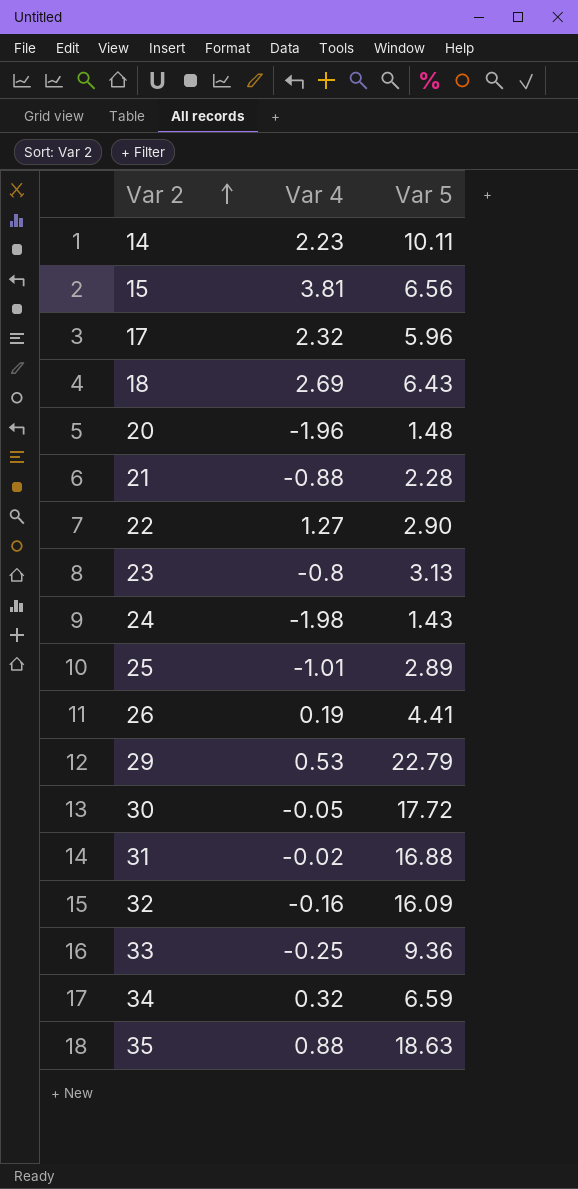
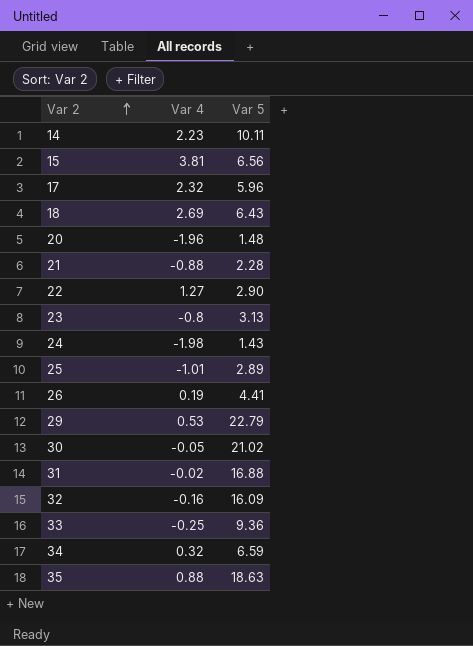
30 | Var 5: 17.72 -> 21.02

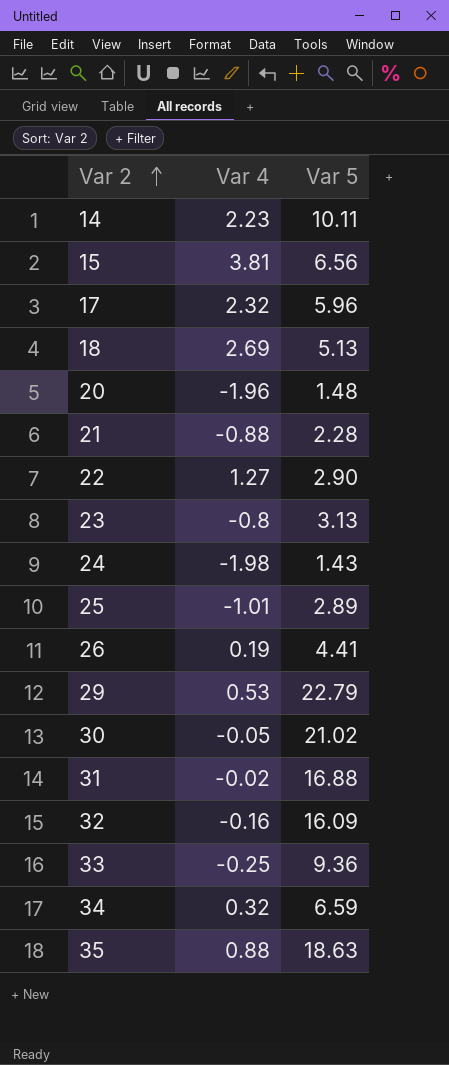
18 | Var 5: 6.43 -> 5.13

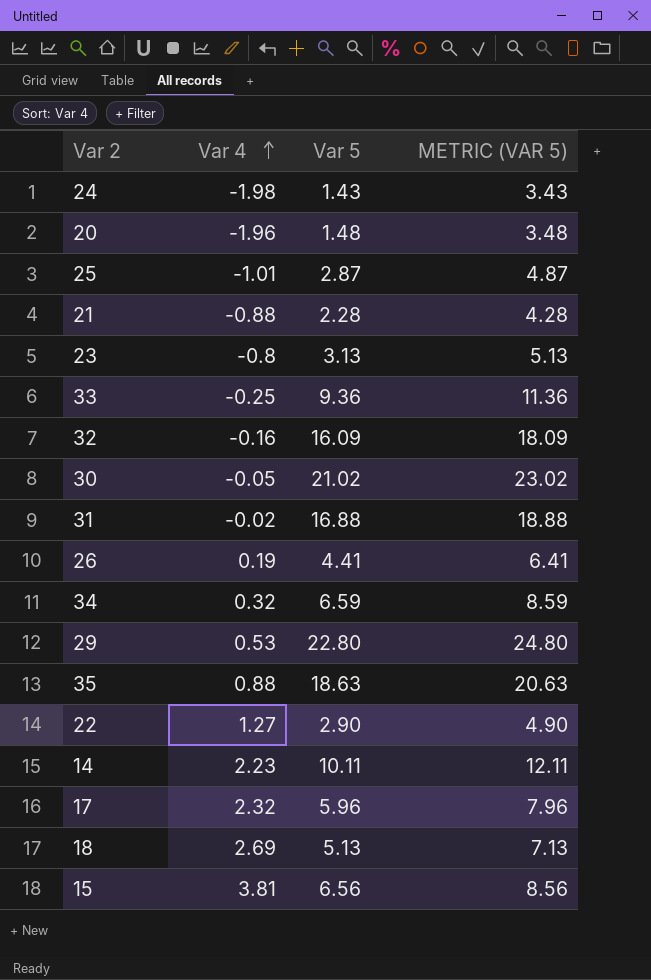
row order: Var 2 ascending -> Var 4 ascending
column METRIC (VAR 5) | formula: none -> [Var 5] + 2
25 | Var 5: 2.89 -> 2.87
29 | Var 5: 22.79 -> 22.80

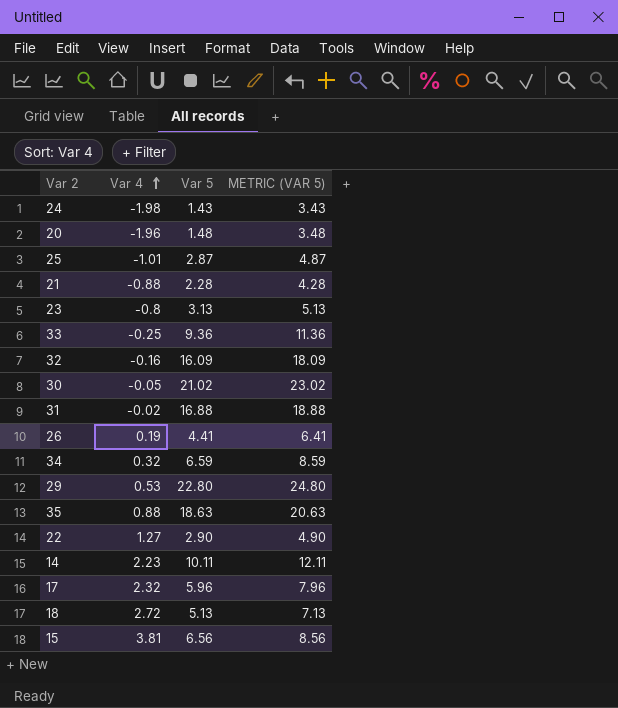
18 | Var 4: 2.69 -> 2.72

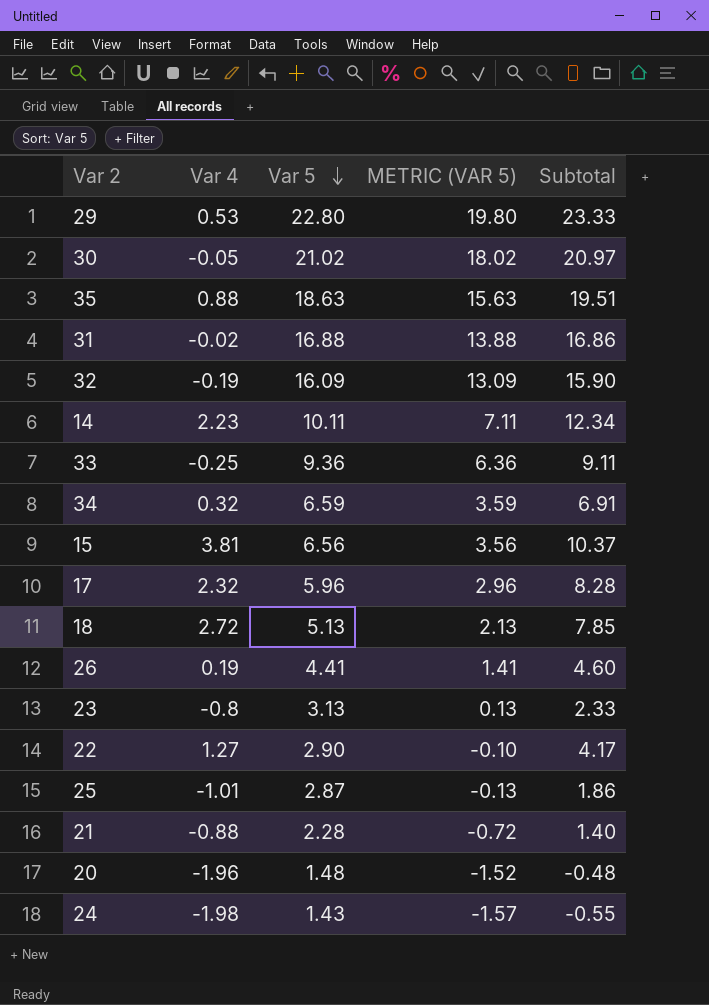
row order: Var 4 ascending -> Var 5 descending
column METRIC (VAR 5) | formula: [Var 5] + 2 -> [Var 5] - 3
column Subtotal | formula: none -> [Var 4] + [Var 5]
32 | Var 4: -0.16 -> -0.19

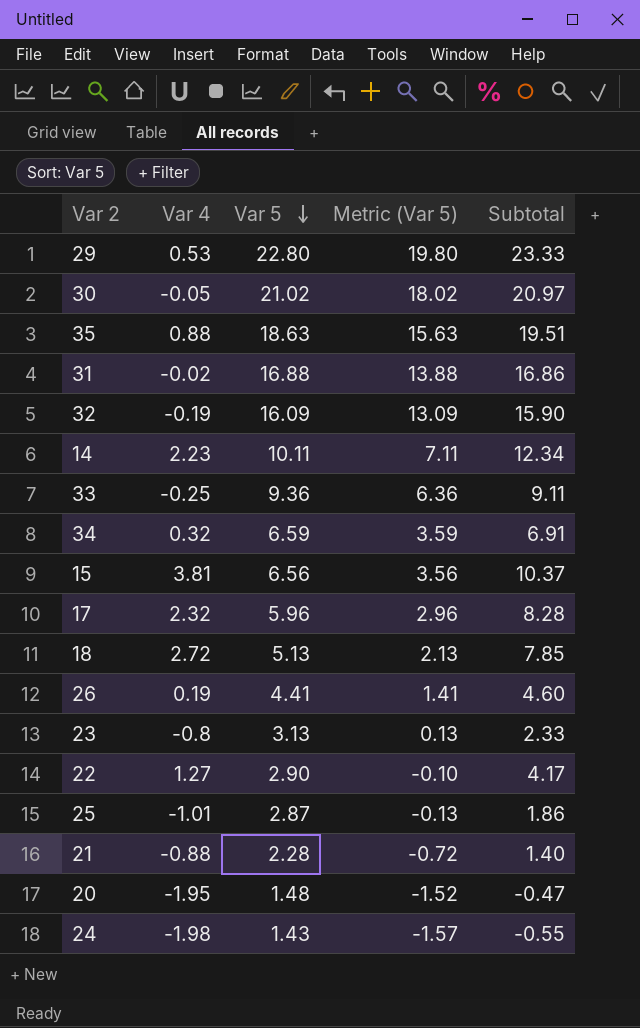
column name: METRIC (VAR 5) -> Metric (Var 5)
20 | Var 4: -1.96 -> -1.95
20 | Subtotal: -0.48 -> -0.47

